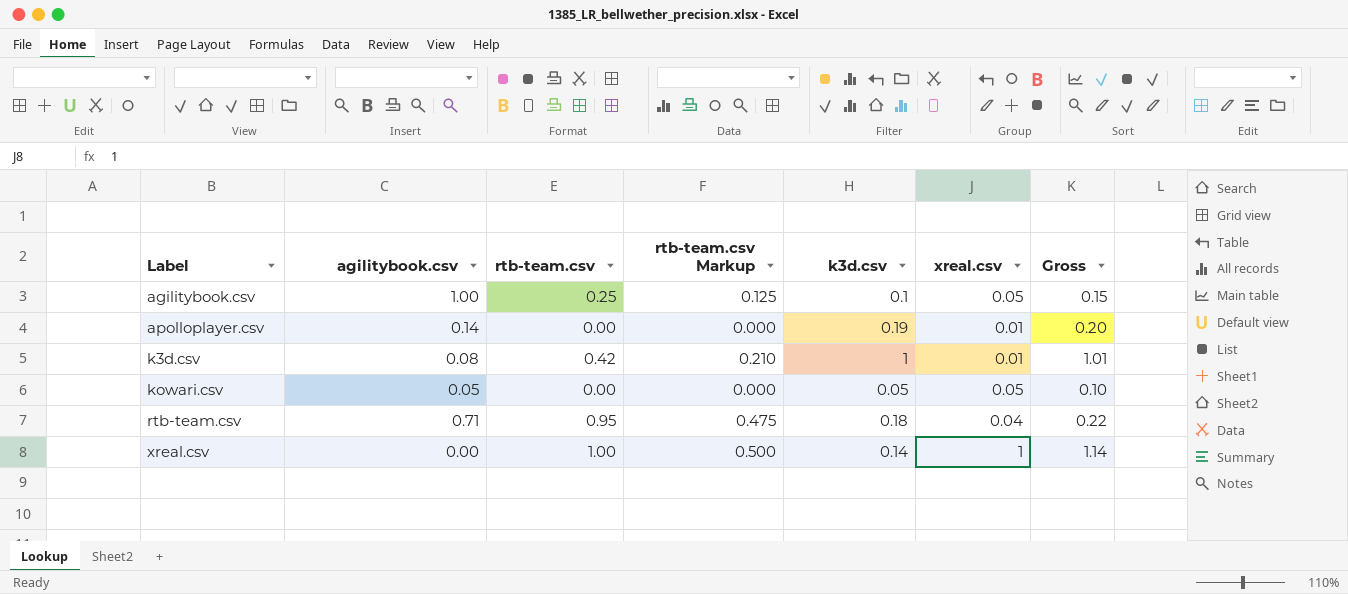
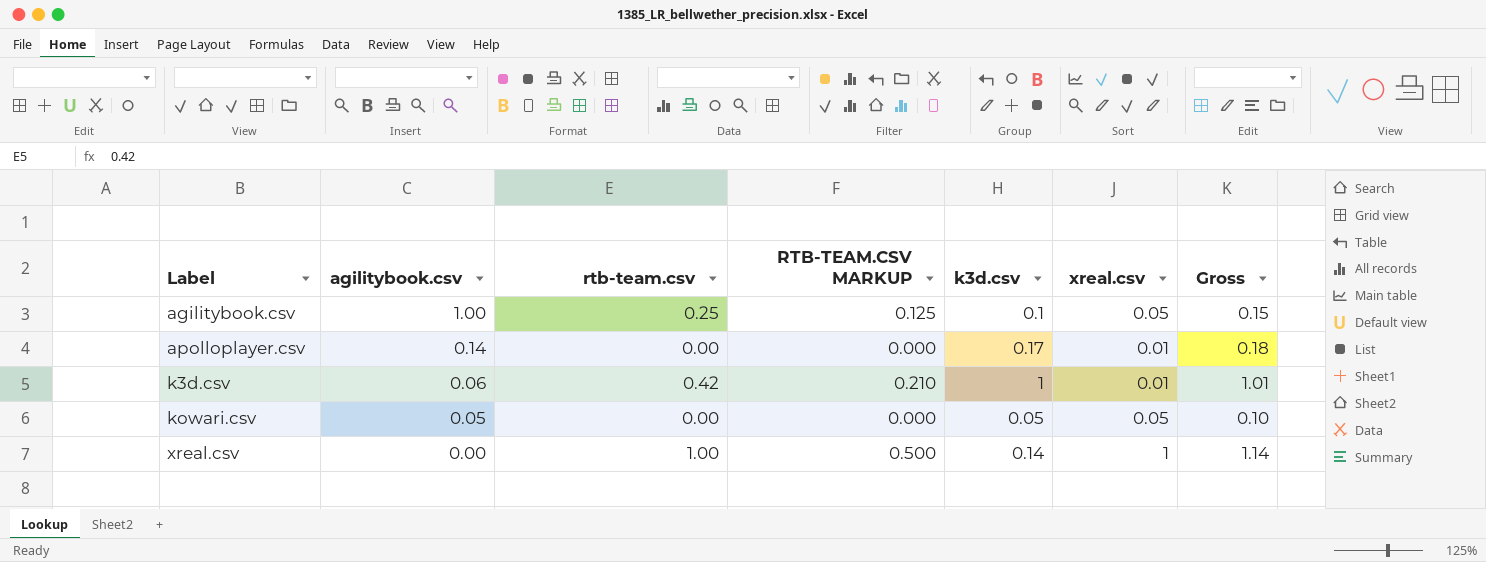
column name: rtb-team.csv Markup -> RTB-TEAM.CSV MARKUP
row rtb-team.csv: 0.71 | 0.95 | 0.475 | 0.18 | 0.04 | 0.22 -> none
apolloplayer.csv | k3d.csv: 0.19 -> 0.17
apolloplayer.csv | Gross: 0.20 -> 0.18
k3d.csv | agilitybook.csv: 0.08 -> 0.06

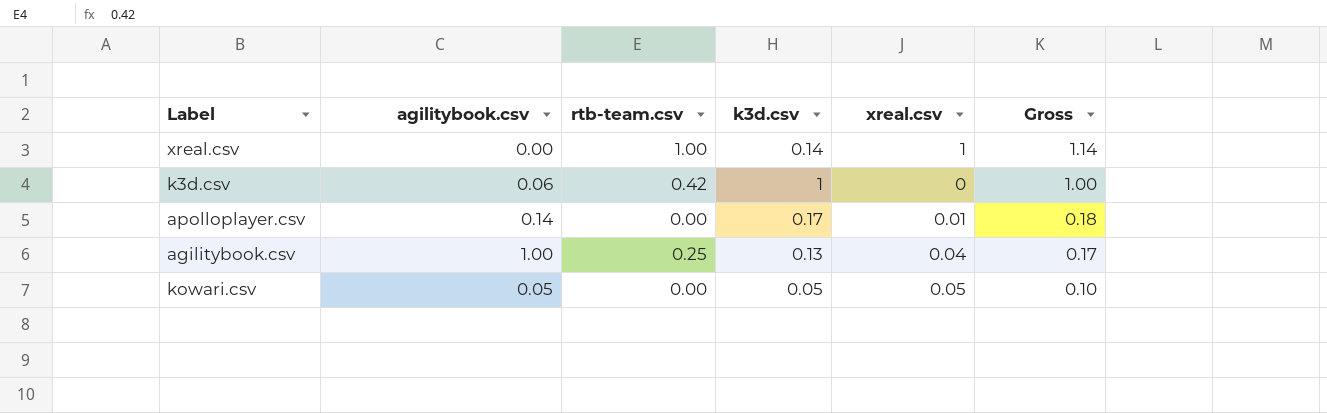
row order: Label ascending -> Gross descending
column RTB-TEAM.CSV MARKUP | formula: [rtb-team.csv] * 0.5 -> none
k3d.csv | xreal.csv: 0.01 -> 0
k3d.csv | Gross: 1.01 -> 1.00
agilitybook.csv | k3d.csv: 0.1 -> 0.13
agilitybook.csv | xreal.csv: 0.05 -> 0.04
agilitybook.csv | Gross: 0.15 -> 0.17

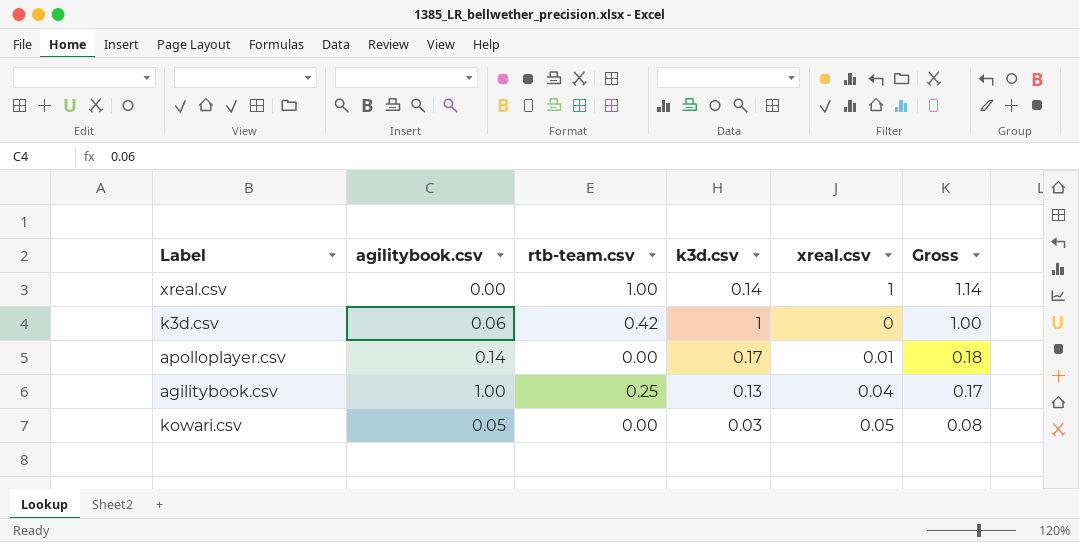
kowari.csv | k3d.csv: 0.05 -> 0.03
kowari.csv | Gross: 0.10 -> 0.08

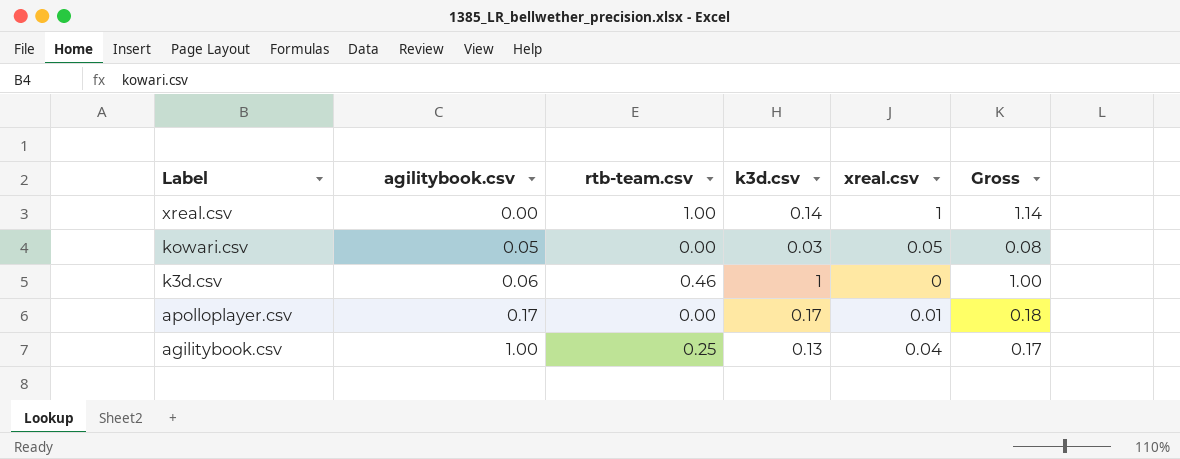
row order: Gross descending -> Label descending
k3d.csv | rtb-team.csv: 0.42 -> 0.46
apolloplayer.csv | agilitybook.csv: 0.14 -> 0.17

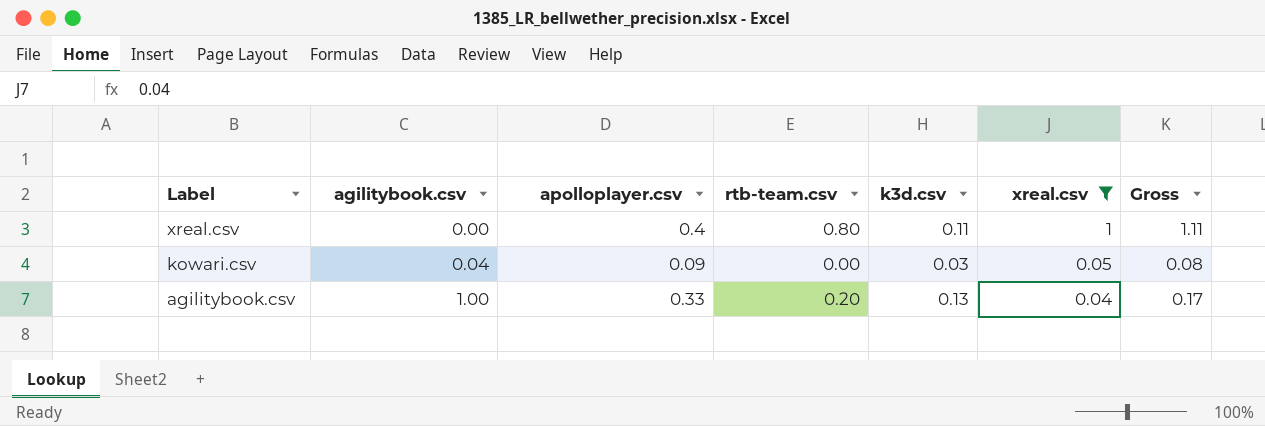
filter: none -> xreal.csv >= 0.04
column apolloplayer.csv | position: none -> 3
xreal.csv | rtb-team.csv: 1.00 -> 0.80
xreal.csv | k3d.csv: 0.14 -> 0.11
xreal.csv | Gross: 1.14 -> 1.11
kowari.csv | agilitybook.csv: 0.05 -> 0.04
agilitybook.csv | rtb-team.csv: 0.25 -> 0.20

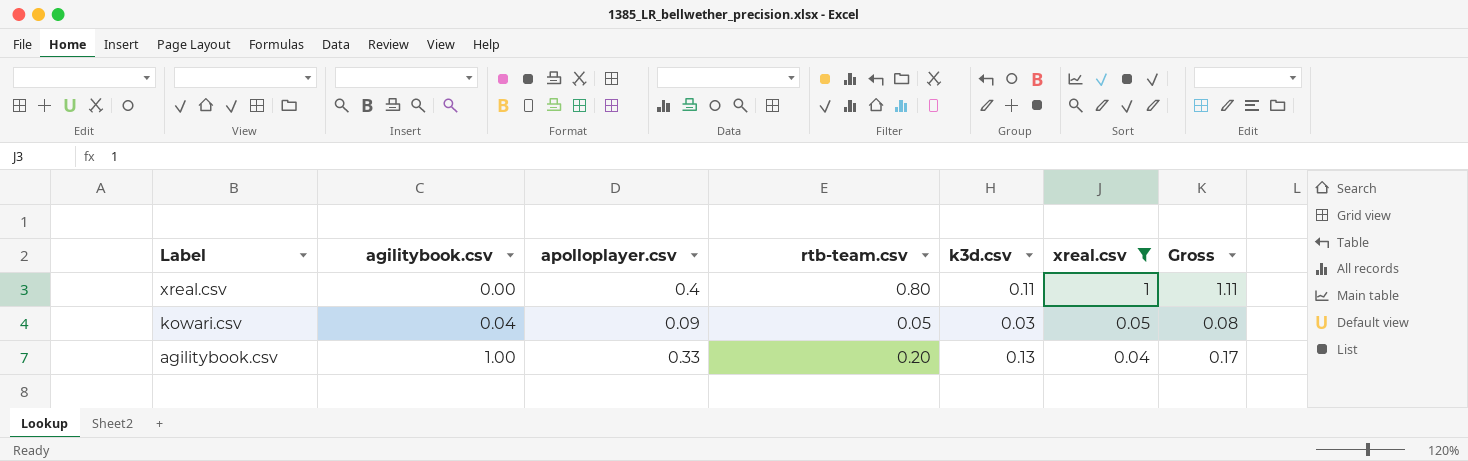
kowari.csv | rtb-team.csv: 0.00 -> 0.05

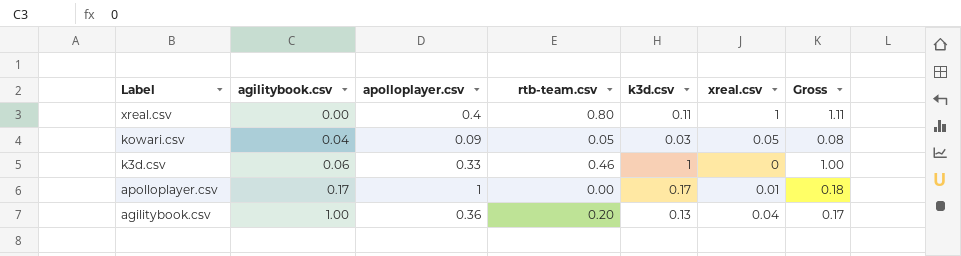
filter: xreal.csv >= 0.04 -> none
agilitybook.csv | apolloplayer.csv: 0.33 -> 0.36

